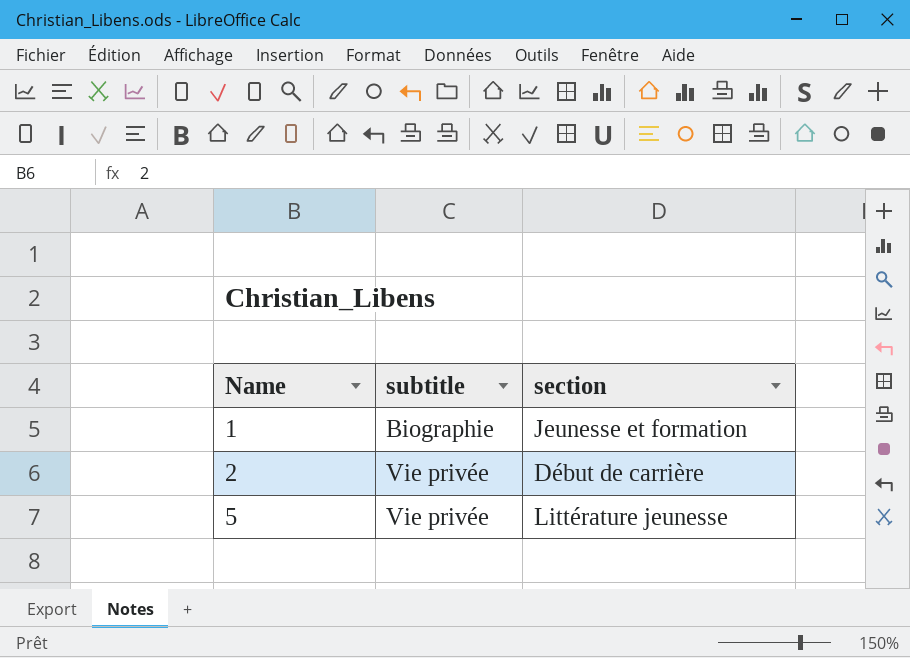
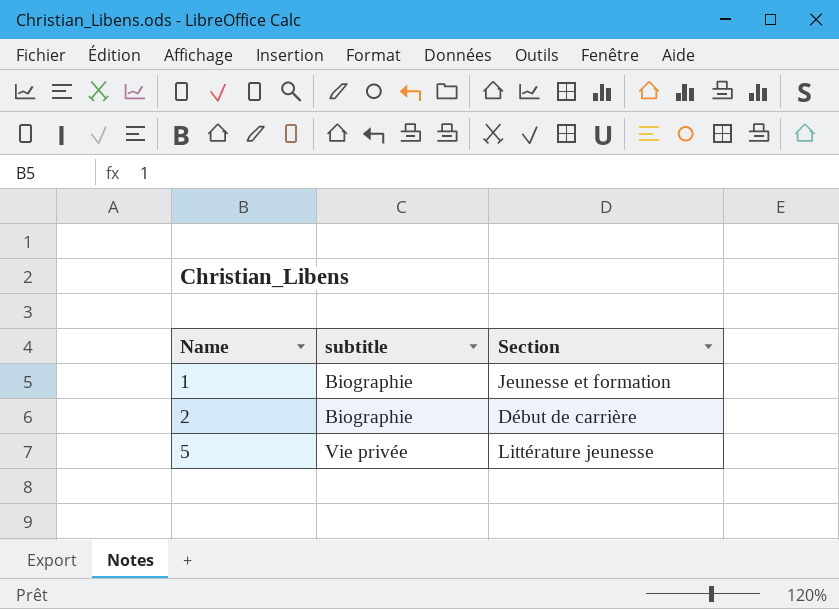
column name: section -> Section
2 | subtitle: Vie privée -> Biographie

